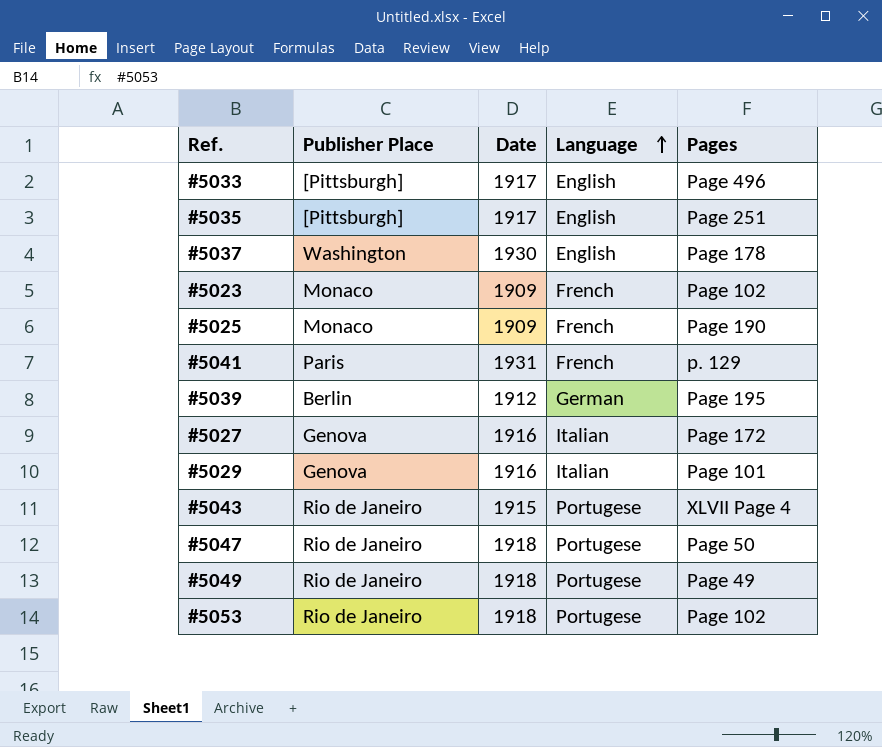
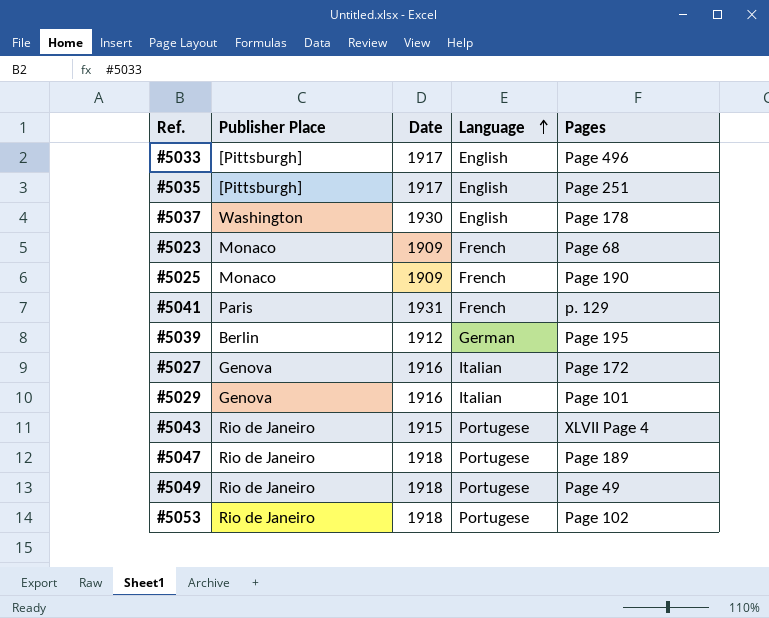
#5023 | Pages: Page 102 -> Page 68
#5047 | Pages: Page 50 -> Page 189

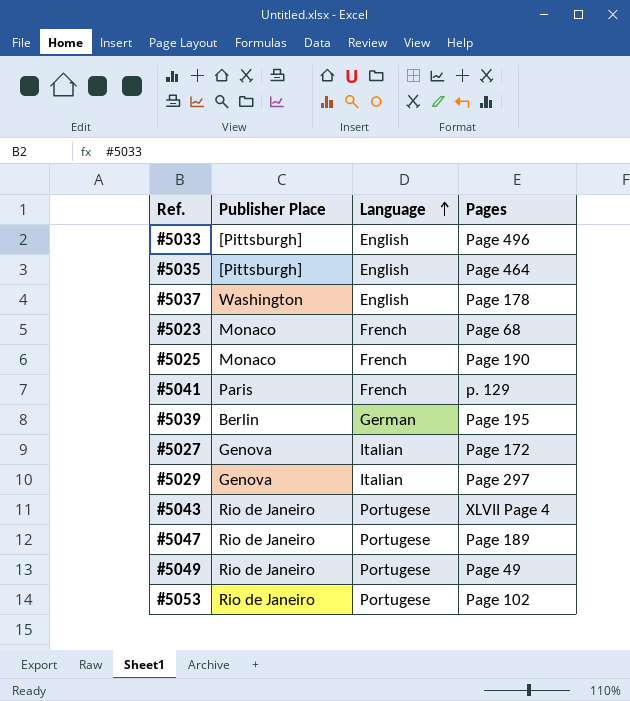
column Date | position: 3 -> none
#5035 | Pages: Page 251 -> Page 464
#5029 | Pages: Page 101 -> Page 297

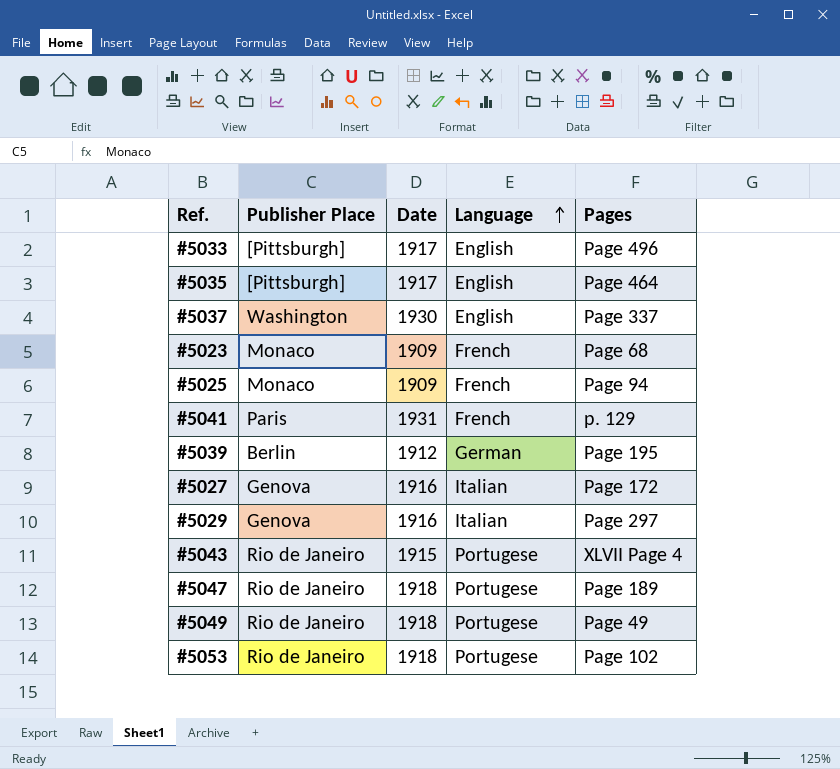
column Date | position: none -> 3
#5037 | Pages: Page 178 -> Page 337
#5025 | Pages: Page 190 -> Page 94

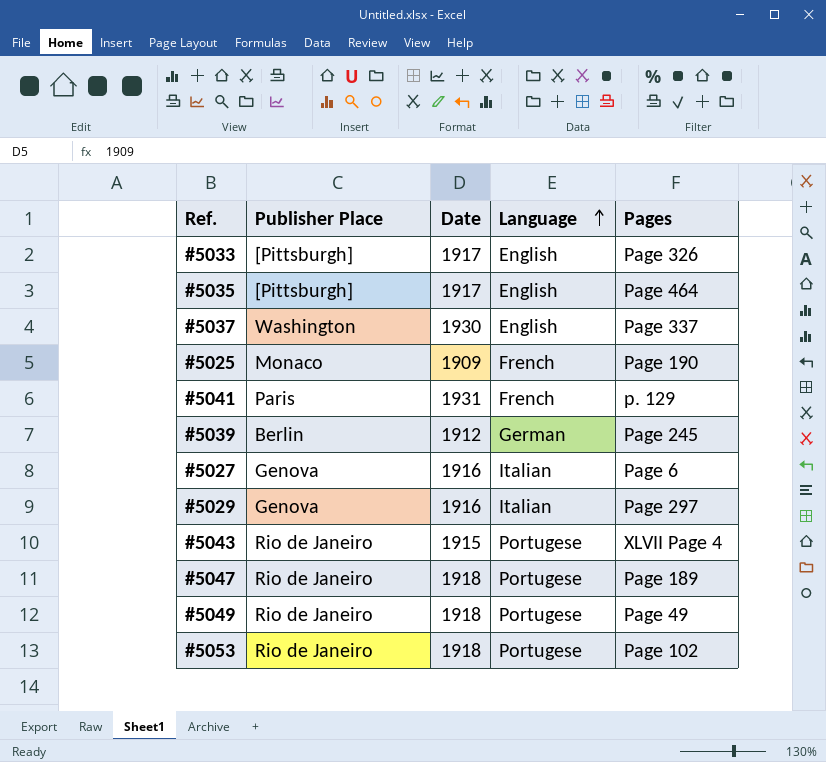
row #5023: Monaco | 1909 | French | Page 68 -> none
#5033 | Pages: Page 496 -> Page 326
#5025 | Pages: Page 94 -> Page 190
#5039 | Pages: Page 195 -> Page 245
#5027 | Pages: Page 172 -> Page 6

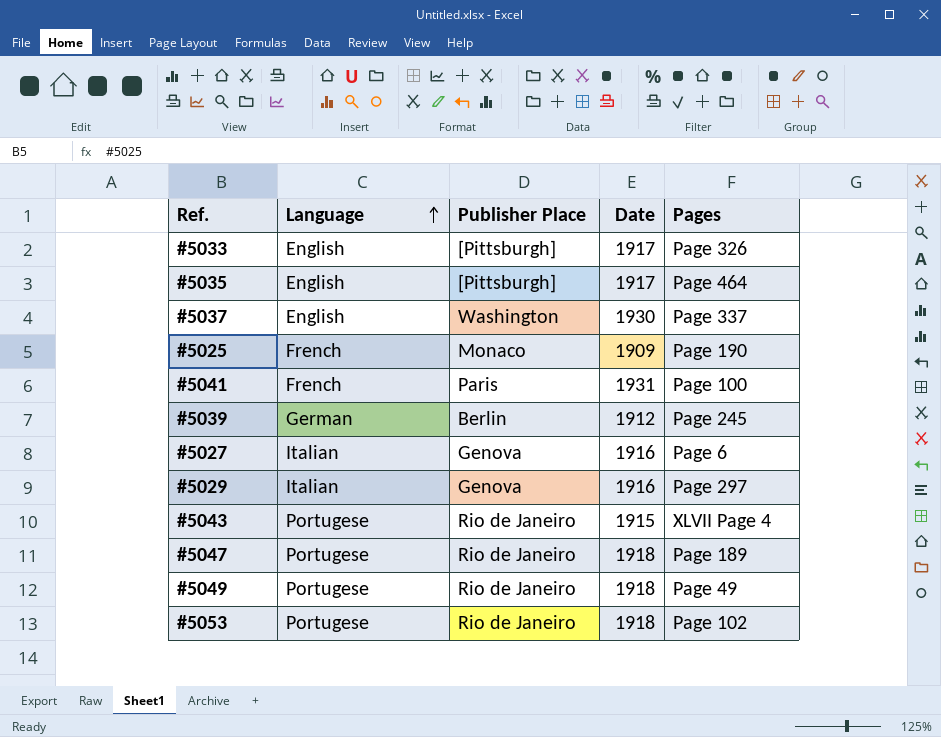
column Language | position: 4 -> 2
#5041 | Pages: p. 129 -> Page 100

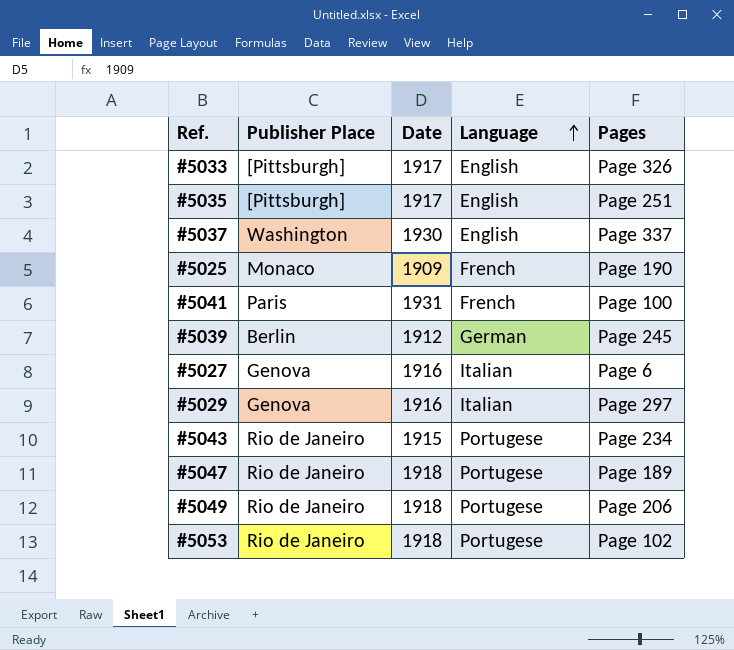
column Language | position: 2 -> 4
#5035 | Pages: Page 464 -> Page 251
#5043 | Pages: XLVII Page 4 -> Page 234
#5049 | Pages: Page 49 -> Page 206

